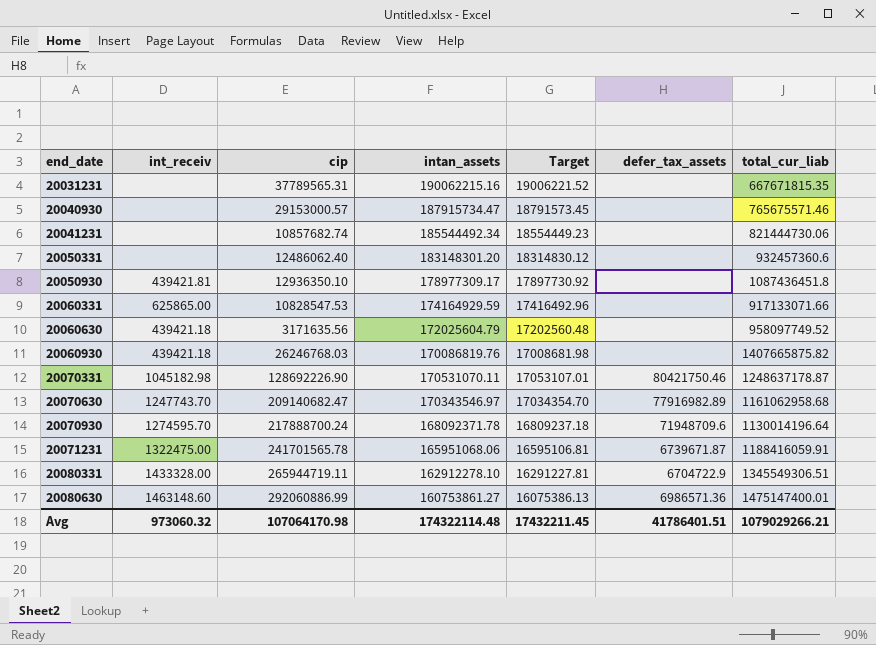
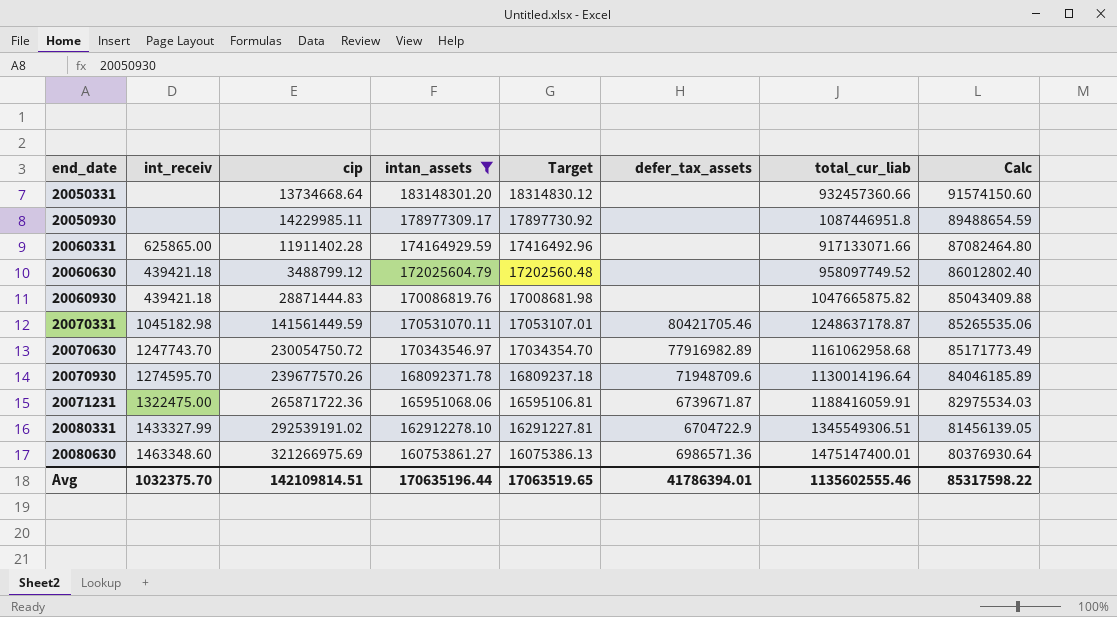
filter: none -> intan_assets <= 183148301.20
column Calc | formula: none -> [intan_assets] * 0.5
20050331 | cip: 12486062.40 -> 13734668.64
20050331 | total_cur_liab: 932457360.6 -> 932457360.66
20050930 | int_receiv: 439421.81 -> none
20050930 | cip: 12936350.10 -> 14229985.11
20050930 | total_cur_liab: 1087436451.8 -> 1087446951.8
20060331 | cip: 10828547.53 -> 11911402.28
20060630 | cip: 3171635.56 -> 3488799.12
20060930 | cip: 26246768.03 -> 28871444.83
20060930 | total_cur_liab: 1407665875.82 -> 1047665875.82
20070331 | cip: 128692226.90 -> 141561449.59
20070331 | defer_tax_assets: 80421750.46 -> 80421705.46
20070630 | cip: 209140682.47 -> 230054750.72
20070930 | cip: 217888700.24 -> 239677570.26
20071231 | cip: 241701565.78 -> 265871722.36
20080331 | int_receiv: 1433328.00 -> 1433327.99
20080331 | cip: 265944719.11 -> 292539191.02
20080630 | int_receiv: 1463148.60 -> 1463348.60
20080630 | cip: 292060886.99 -> 321266975.69
Avg | int_receiv: 973060.32 -> 1032375.70
Avg | cip: 107064170.98 -> 142109814.51
Avg | intan_assets: 174322114.48 -> 170635196.44
Avg | Target: 17432211.45 -> 17063519.65
Avg | defer_tax_assets: 41786401.51 -> 41786394.01
Avg | total_cur_liab: 1079029266.21 -> 1135602555.46

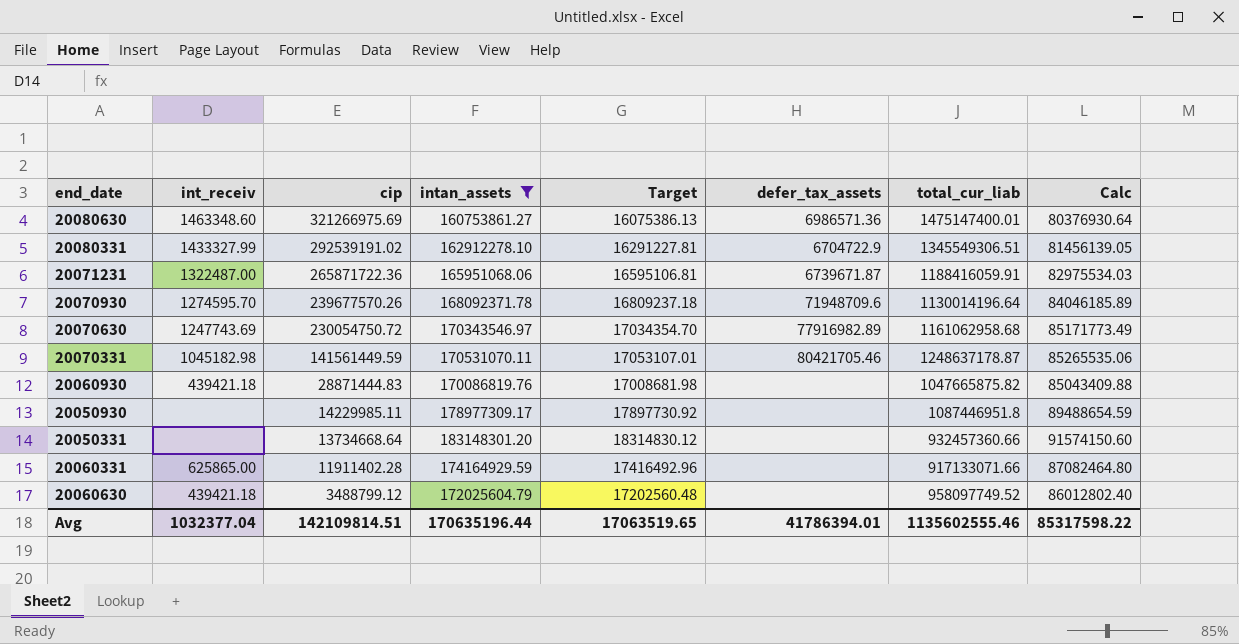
row order: end_date ascending -> cip descending
20071231 | int_receiv: 1322475.00 -> 1322487.00
20070630 | int_receiv: 1247743.70 -> 1247743.69
Avg | int_receiv: 1032375.70 -> 1032377.04

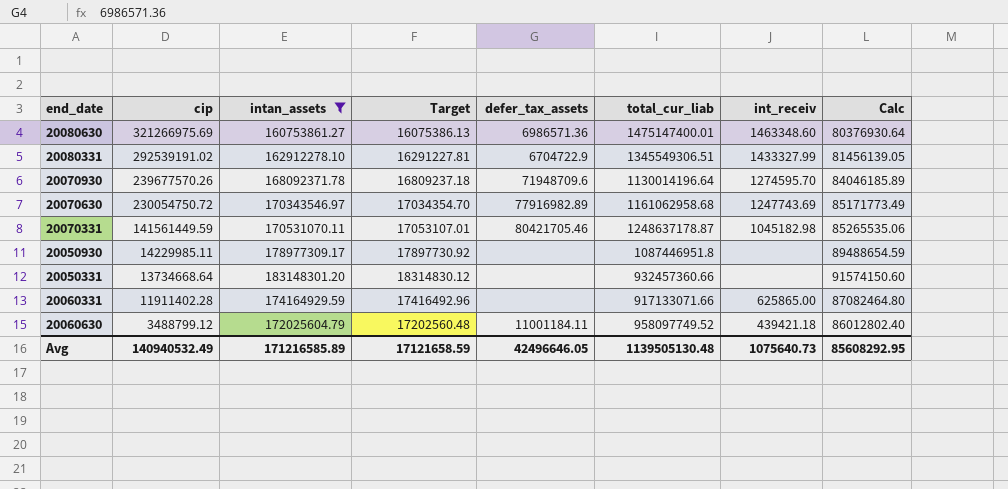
column int_receiv | position: 2 -> 7
row 20071231: 1322487.00 | 265871722.36 | 165951068.06 | 16595106.81 | 6739671.87 | 1188416059.91 | 82975534.03 -> none
row 20060930: 439421.18 | 28871444.83 | 170086819.76 | 17008681.98 | none | 1047665875.82 | 85043409.88 -> none
20060630 | defer_tax_assets: none -> 11001184.11
Avg | cip: 142109814.51 -> 140940532.49
Avg | intan_assets: 170635196.44 -> 171216585.89
Avg | Target: 17063519.65 -> 17121658.59
Avg | defer_tax_assets: 41786394.01 -> 42496646.05
Avg | total_cur_liab: 1135602555.46 -> 1139505130.48
Avg | int_receiv: 1032377.04 -> 1075640.73
Avg | Calc: 85317598.22 -> 85608292.95

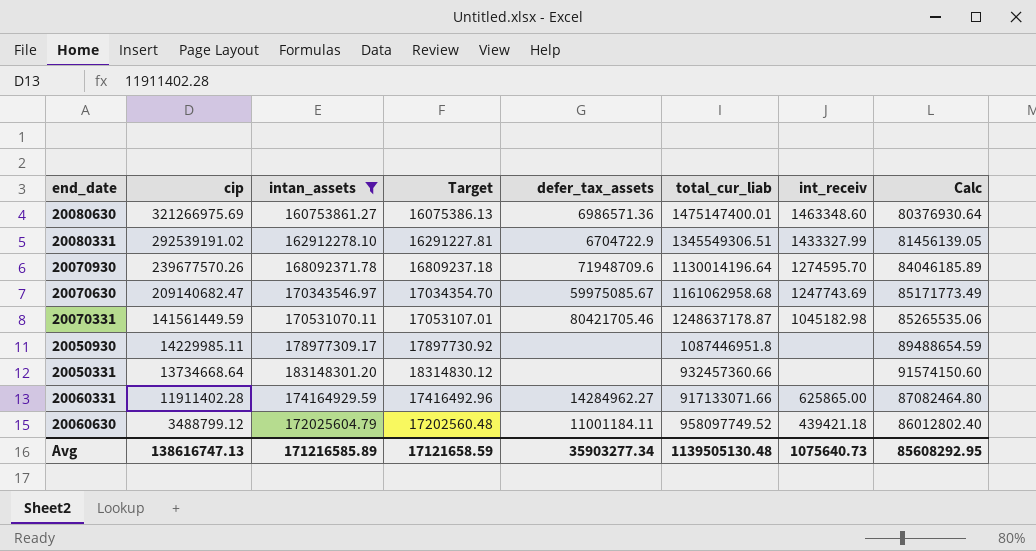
20070630 | cip: 230054750.72 -> 209140682.47
20070630 | defer_tax_assets: 77916982.89 -> 59975085.67
20060331 | defer_tax_assets: none -> 14284962.27
Avg | cip: 140940532.49 -> 138616747.13
Avg | defer_tax_assets: 42496646.05 -> 35903277.34

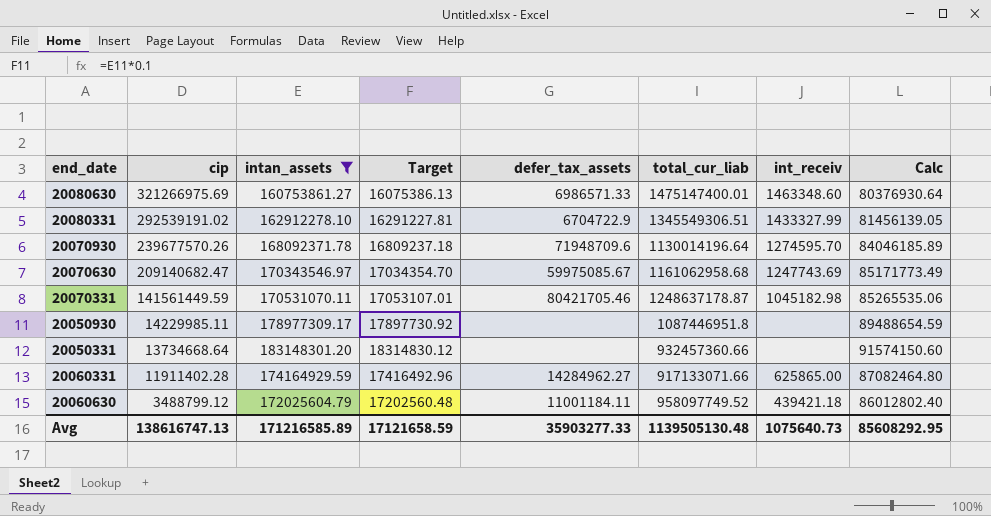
20080630 | defer_tax_assets: 6986571.36 -> 6986571.33
Avg | defer_tax_assets: 35903277.34 -> 35903277.33

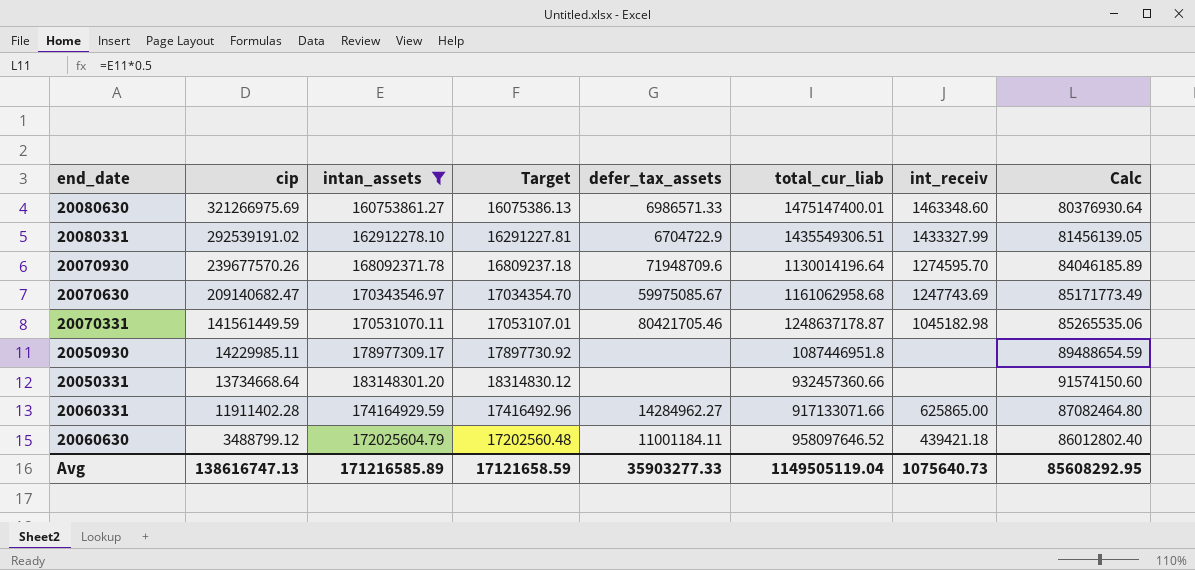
20080331 | total_cur_liab: 1345549306.51 -> 1435549306.51
20060630 | total_cur_liab: 958097749.52 -> 958097646.52
Avg | total_cur_liab: 1139505130.48 -> 1149505119.04

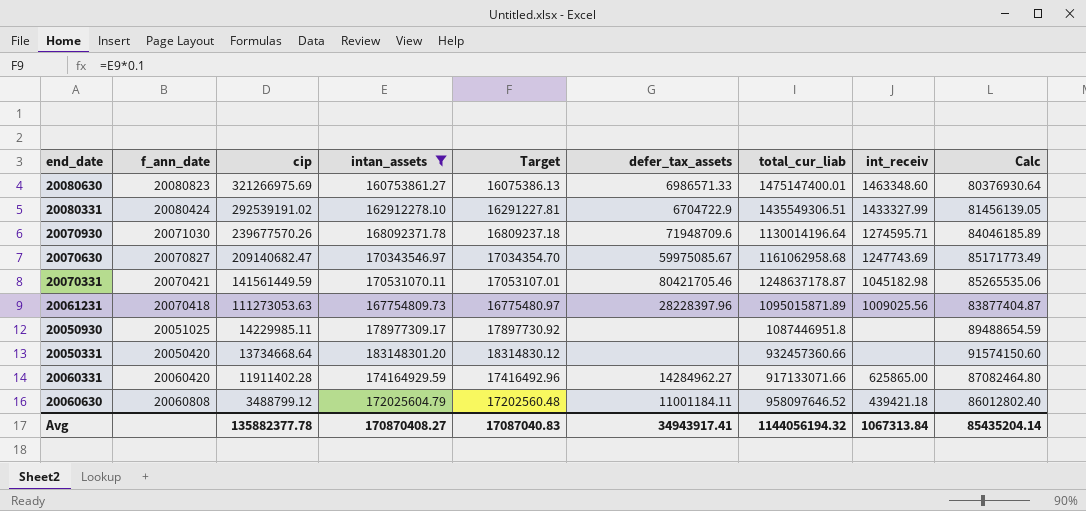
column f_ann_date | position: none -> 2
20070930 | int_receiv: 1274595.70 -> 1274595.71
row 20061231: none -> 20070418 | 111273053.63 | 167754809.73 | 16775480.97 | 28228397.96 | 1095015871.89 | 1009025.56 | 83877404.87
Avg | cip: 138616747.13 -> 135882377.78
Avg | intan_assets: 171216585.89 -> 170870408.27
Avg | Target: 17121658.59 -> 17087040.83
Avg | defer_tax_assets: 35903277.33 -> 34943917.41
Avg | total_cur_liab: 1149505119.04 -> 1144056194.32
Avg | int_receiv: 1075640.73 -> 1067313.84
Avg | Calc: 85608292.95 -> 85435204.14

